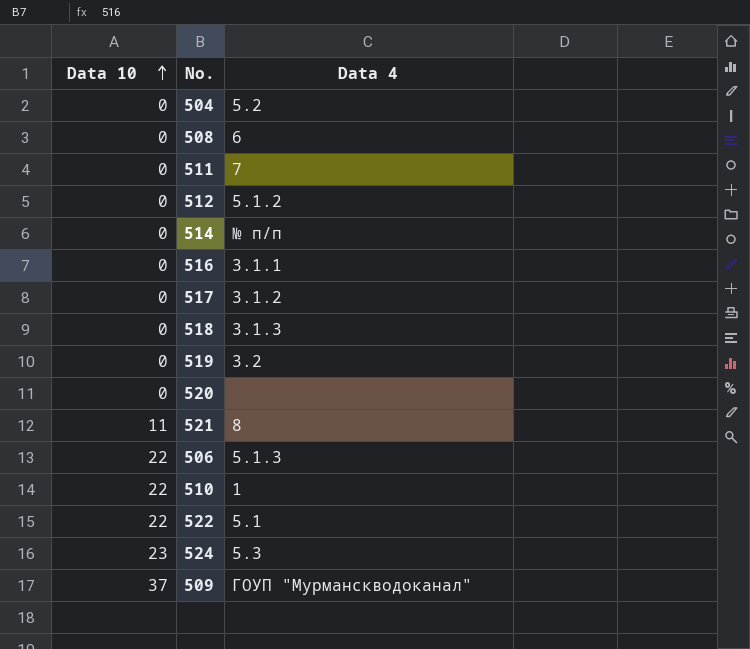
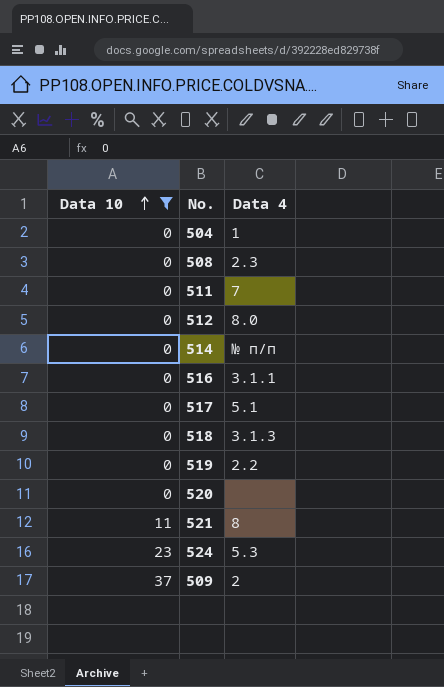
filter: none -> Data 10 != 22
504 | Data 4: 5.2 -> 1
508 | Data 4: 6 -> 2.3
512 | Data 4: 5.1.2 -> 8.0
517 | Data 4: 3.1.2 -> 5.1
519 | Data 4: 3.2 -> 2.2
509 | Data 4: ГОУП "Мурманскводоканал" -> 2

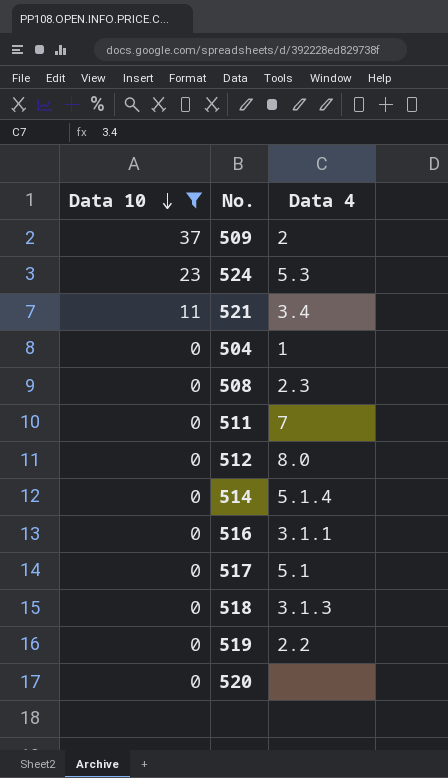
row order: Data 10 ascending -> Data 10 descending
521 | Data 4: 8 -> 3.4
514 | Data 4: № п/п -> 5.1.4

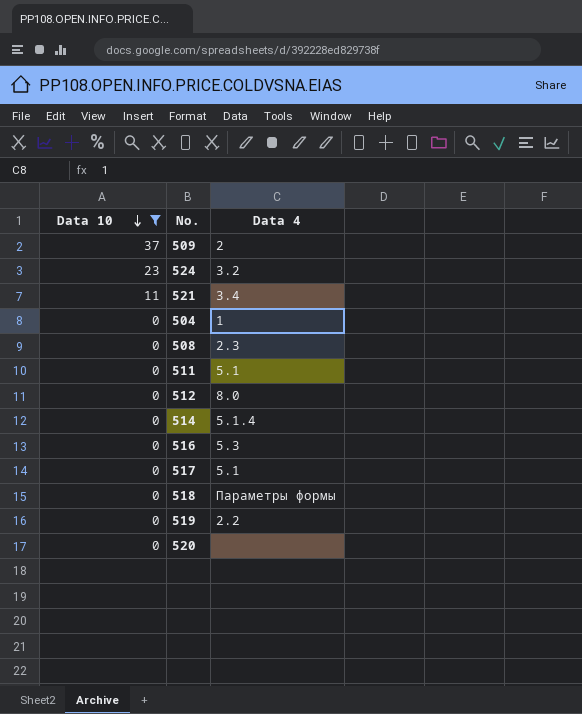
524 | Data 4: 5.3 -> 3.2
511 | Data 4: 7 -> 5.1
516 | Data 4: 3.1.1 -> 5.3
518 | Data 4: 3.1.3 -> Параметры формы

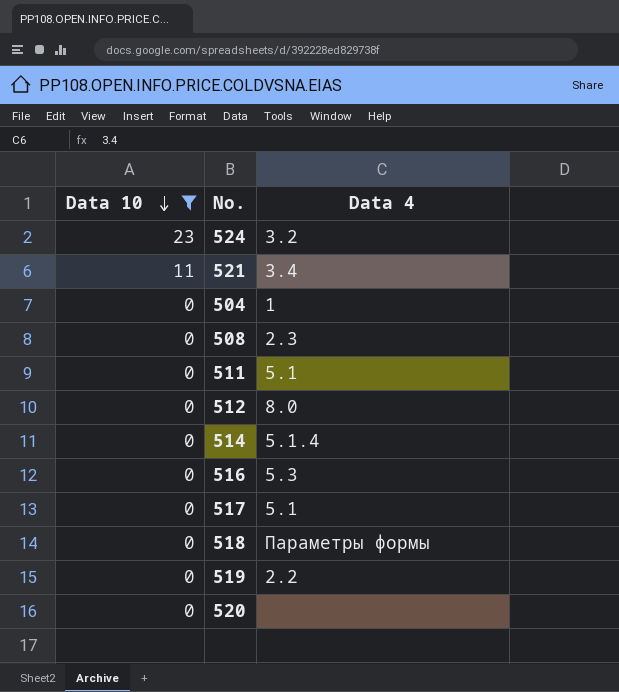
row 509: 37 | 2 -> none

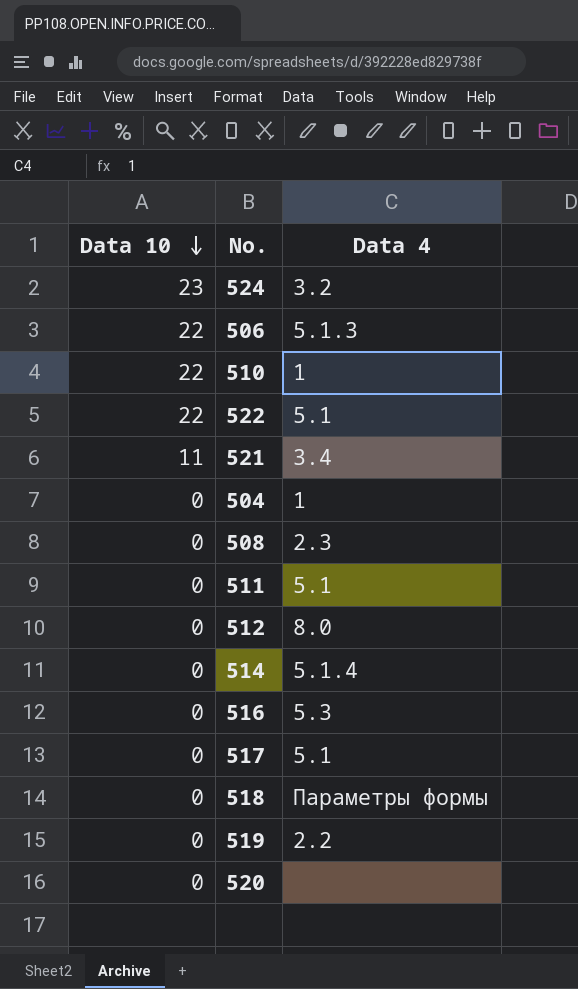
filter: Data 10 != 22 -> none

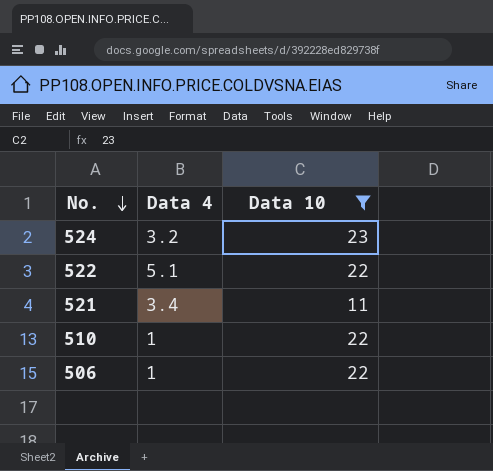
filter: none -> Data 10 != 0
row order: Data 10 descending -> No. descending
column Data 10 | position: 1 -> 3
506 | Data 4: 5.1.3 -> 1

